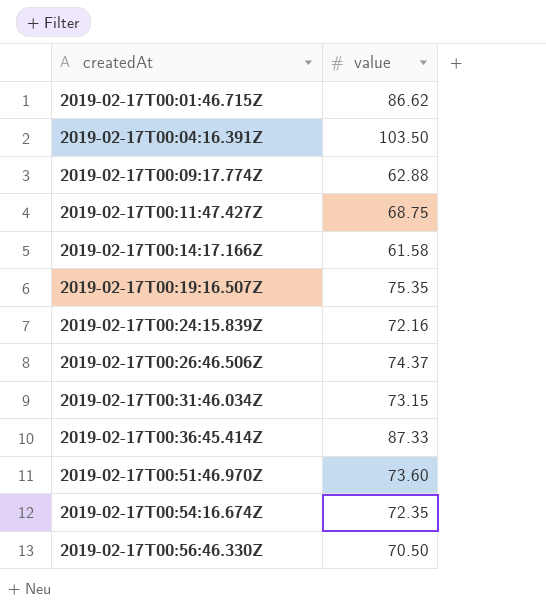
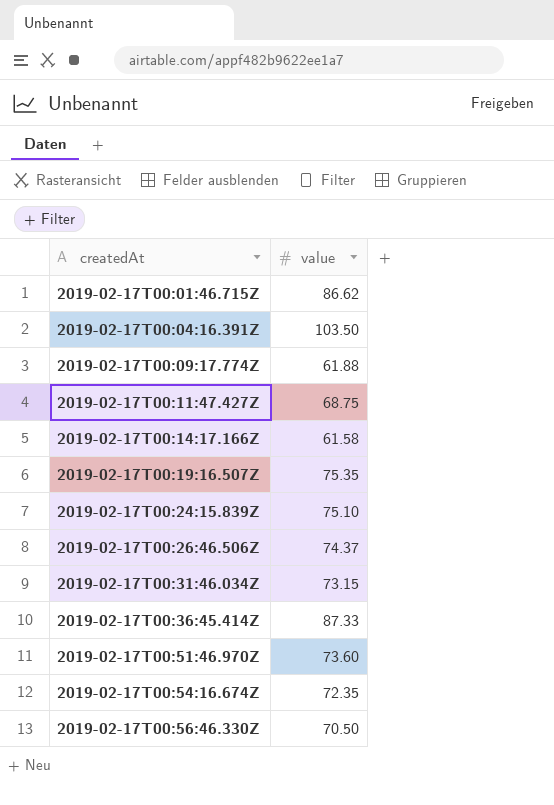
2019-02-17T00:09:17.774Z | value: 62.88 -> 61.88
2019-02-17T00:24:15.839Z | value: 72.16 -> 75.10

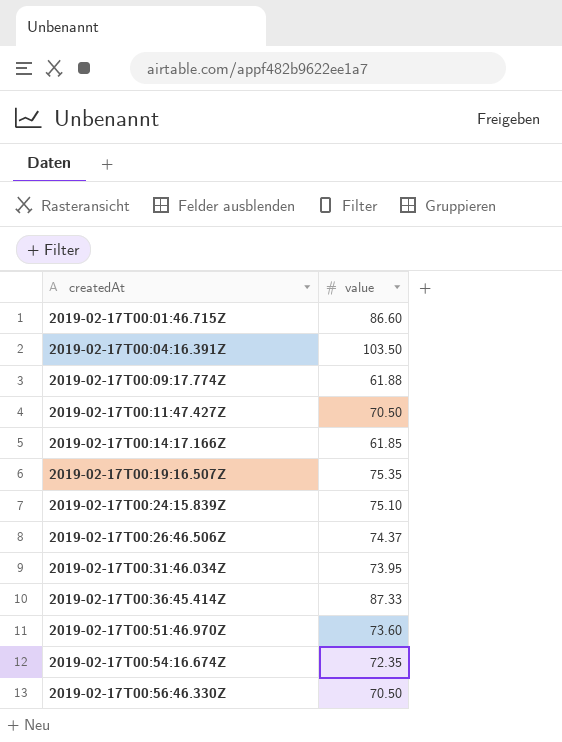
2019-02-17T00:01:46.715Z | value: 86.62 -> 86.60
2019-02-17T00:11:47.427Z | value: 68.75 -> 70.50
2019-02-17T00:14:17.166Z | value: 61.58 -> 61.85
2019-02-17T00:31:46.034Z | value: 73.15 -> 73.95

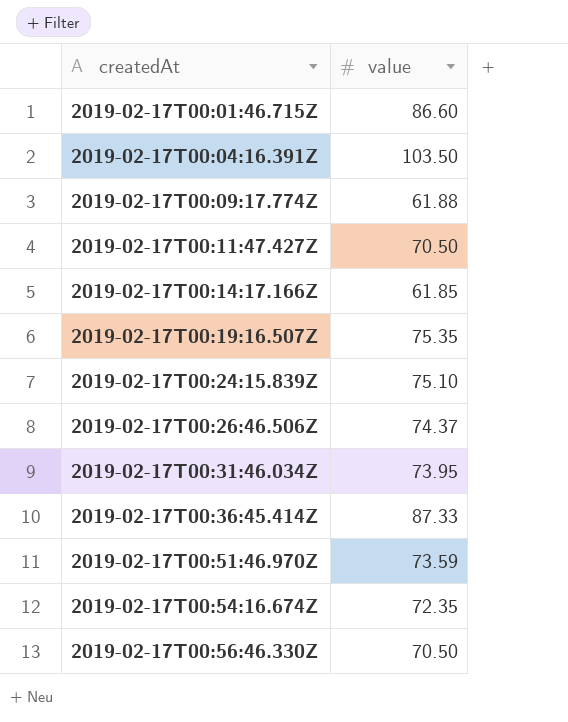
2019-02-17T00:51:46.970Z | value: 73.60 -> 73.59

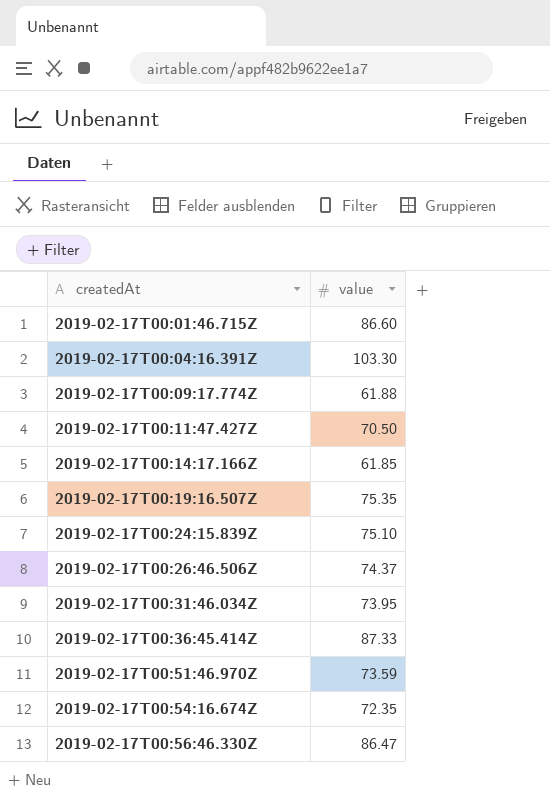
2019-02-17T00:04:16.391Z | value: 103.50 -> 103.30
2019-02-17T00:56:46.330Z | value: 70.50 -> 86.47

